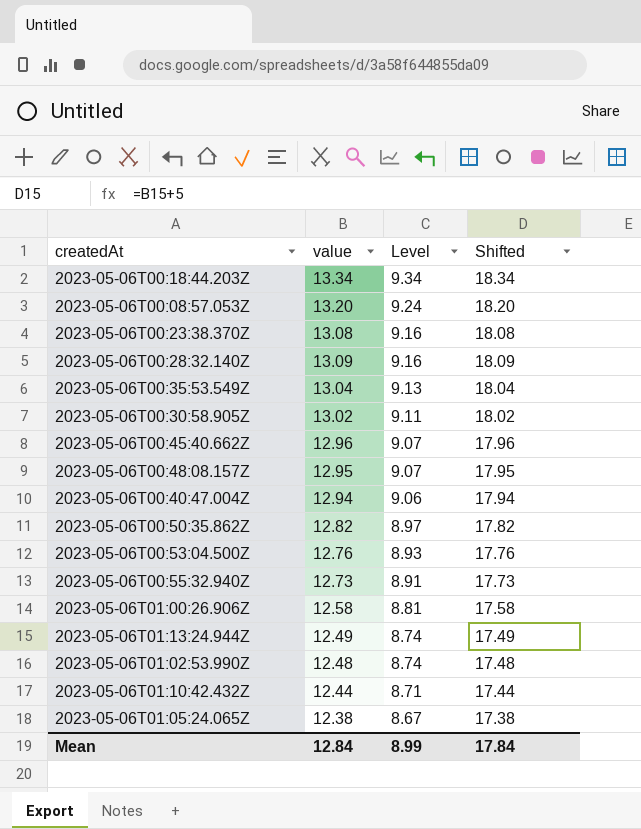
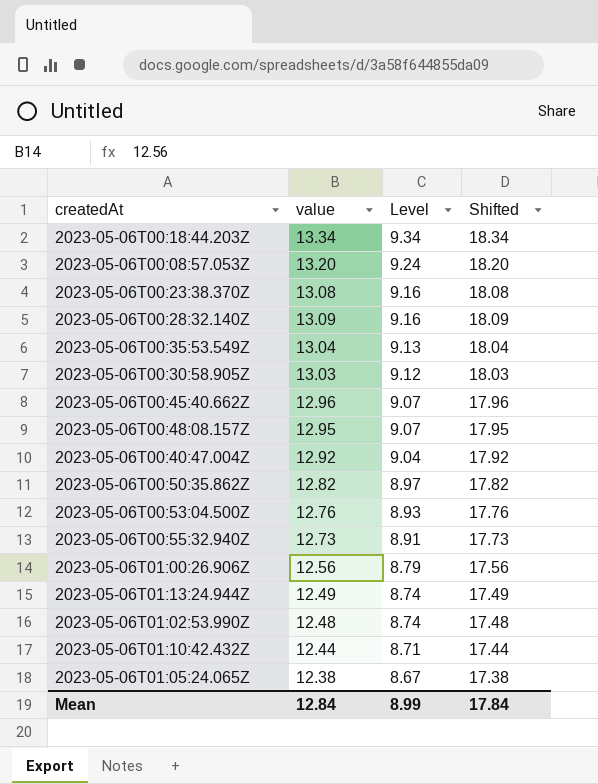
2023-05-06T00:30:58.905Z | value: 13.02 -> 13.03
2023-05-06T00:30:58.905Z | Level: 9.11 -> 9.12
2023-05-06T00:30:58.905Z | Shifted: 18.02 -> 18.03
2023-05-06T00:40:47.004Z | value: 12.94 -> 12.92
2023-05-06T00:40:47.004Z | Level: 9.06 -> 9.04
2023-05-06T00:40:47.004Z | Shifted: 17.94 -> 17.92
2023-05-06T01:00:26.906Z | value: 12.58 -> 12.56
2023-05-06T01:00:26.906Z | Level: 8.81 -> 8.79
2023-05-06T01:00:26.906Z | Shifted: 17.58 -> 17.56

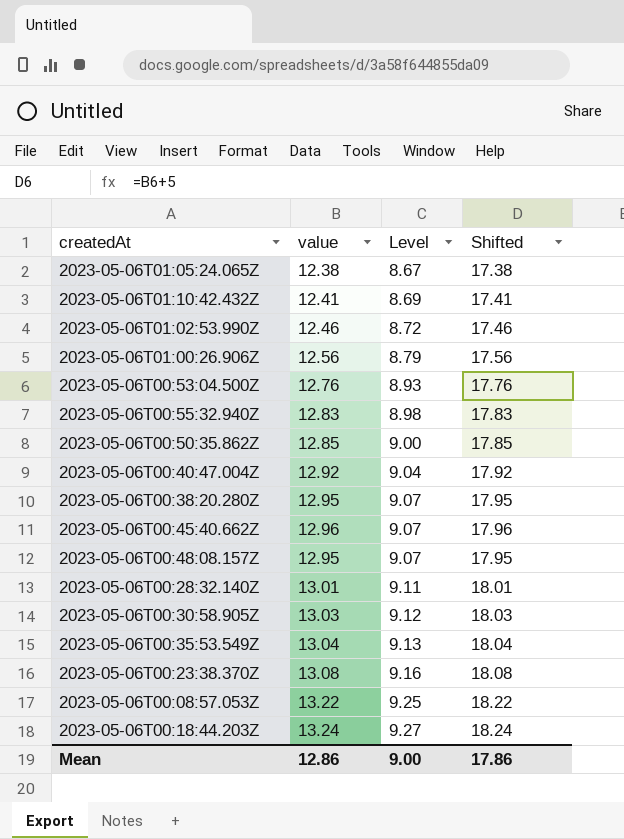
row order: Level descending -> Level ascending
row 2023-05-06T01:13:24.944Z: 12.49 | 8.74 | 17.49 -> none
2023-05-06T01:10:42.432Z | value: 12.44 -> 12.41
2023-05-06T01:10:42.432Z | Level: 8.71 -> 8.69
2023-05-06T01:10:42.432Z | Shifted: 17.44 -> 17.41
2023-05-06T01:02:53.990Z | value: 12.48 -> 12.46
2023-05-06T01:02:53.990Z | Level: 8.74 -> 8.72
2023-05-06T01:02:53.990Z | Shifted: 17.48 -> 17.46
2023-05-06T00:55:32.940Z | value: 12.73 -> 12.83
2023-05-06T00:55:32.940Z | Level: 8.91 -> 8.98
2023-05-06T00:55:32.940Z | Shifted: 17.73 -> 17.83
2023-05-06T00:50:35.862Z | value: 12.82 -> 12.85
2023-05-06T00:50:35.862Z | Level: 8.97 -> 9.00
2023-05-06T00:50:35.862Z | Shifted: 17.82 -> 17.85
row 2023-05-06T00:38:20.280Z: none -> 12.95 | 9.07 | 17.95
2023-05-06T00:28:32.140Z | value: 13.09 -> 13.01
2023-05-06T00:28:32.140Z | Level: 9.16 -> 9.11
2023-05-06T00:28:32.140Z | Shifted: 18.09 -> 18.01
2023-05-06T00:08:57.053Z | value: 13.20 -> 13.22
2023-05-06T00:08:57.053Z | Level: 9.24 -> 9.25
2023-05-06T00:08:57.053Z | Shifted: 18.20 -> 18.22
2023-05-06T00:18:44.203Z | value: 13.34 -> 13.24
2023-05-06T00:18:44.203Z | Level: 9.34 -> 9.27
2023-05-06T00:18:44.203Z | Shifted: 18.34 -> 18.24
Mean | value: 12.84 -> 12.86
Mean | Level: 8.99 -> 9.00
Mean | Shifted: 17.84 -> 17.86

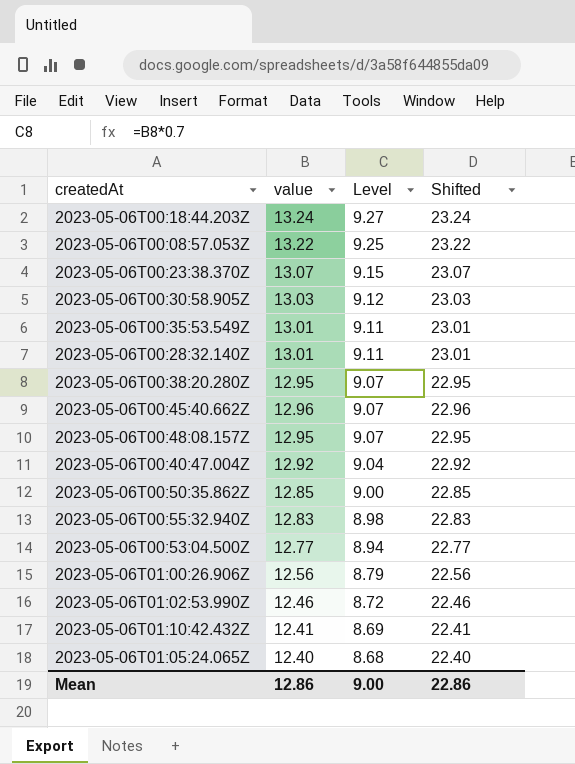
row order: Level ascending -> Level descending
column Shifted | formula: [value] + 5 -> [value] + 10
2023-05-06T00:23:38.370Z | value: 13.08 -> 13.07
2023-05-06T00:23:38.370Z | Level: 9.16 -> 9.15
2023-05-06T00:35:53.549Z | value: 13.04 -> 13.01
2023-05-06T00:35:53.549Z | Level: 9.13 -> 9.11
2023-05-06T00:53:04.500Z | value: 12.76 -> 12.77
2023-05-06T00:53:04.500Z | Level: 8.93 -> 8.94
2023-05-06T01:05:24.065Z | value: 12.38 -> 12.40
2023-05-06T01:05:24.065Z | Level: 8.67 -> 8.68
Mean | Shifted: 17.86 -> 22.86

